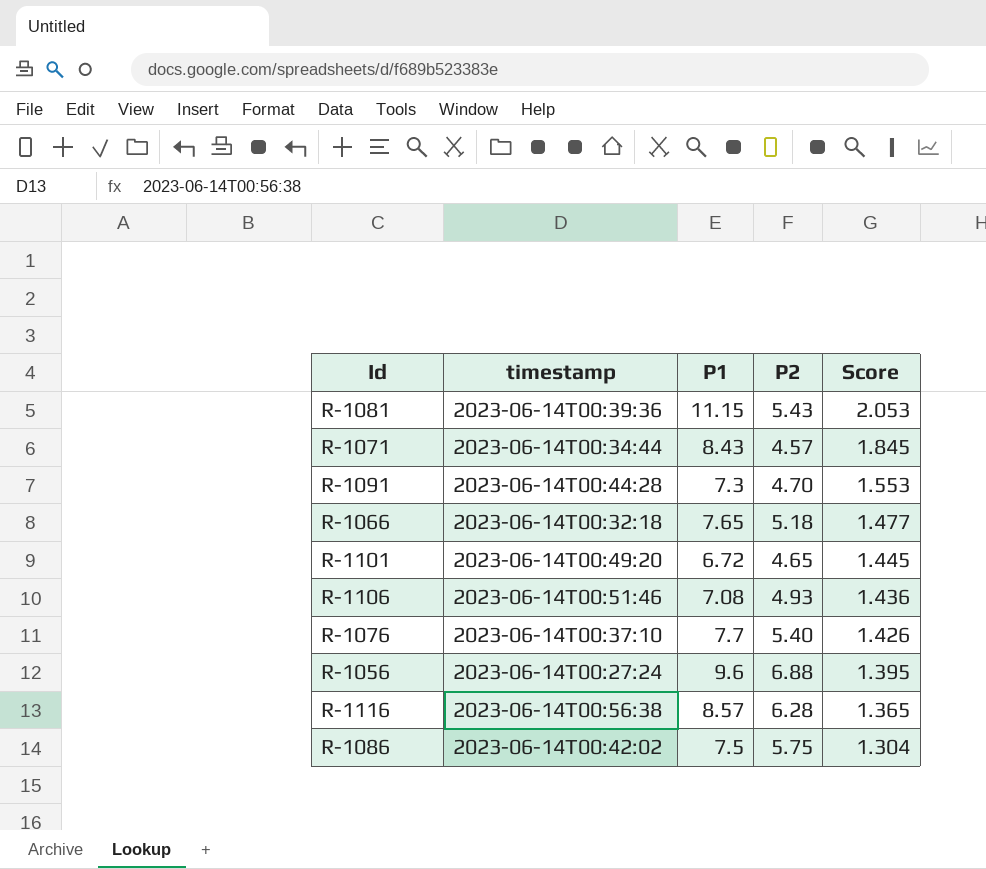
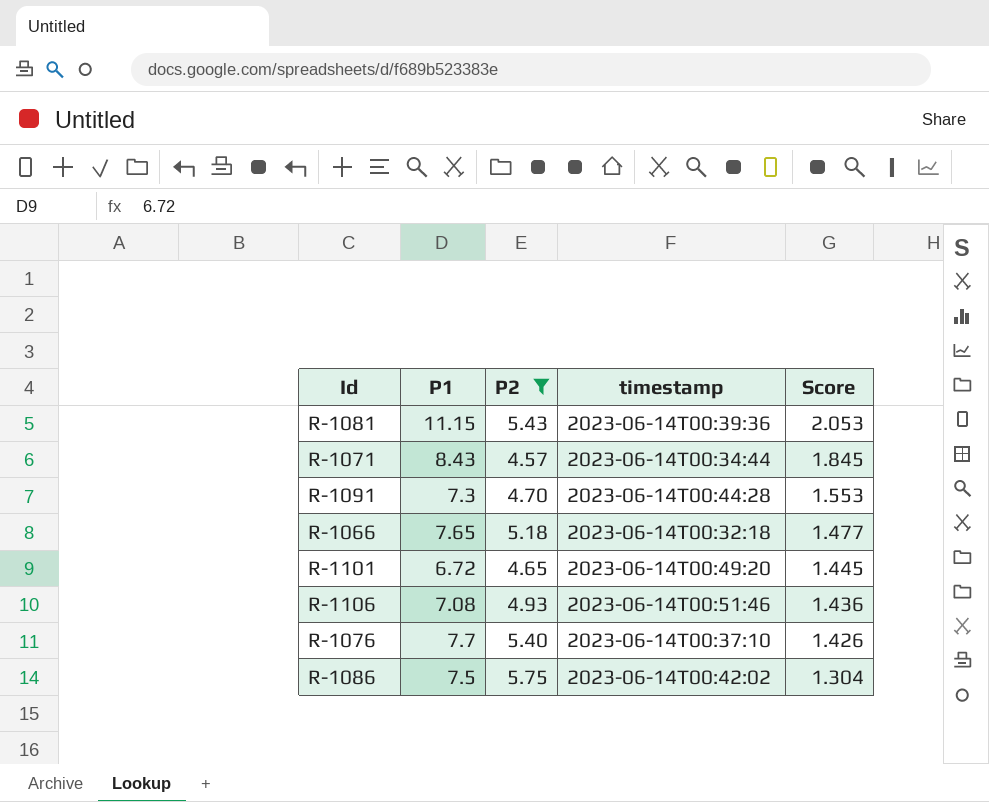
filter: none -> P2 <= 5.75
column timestamp | position: 2 -> 4

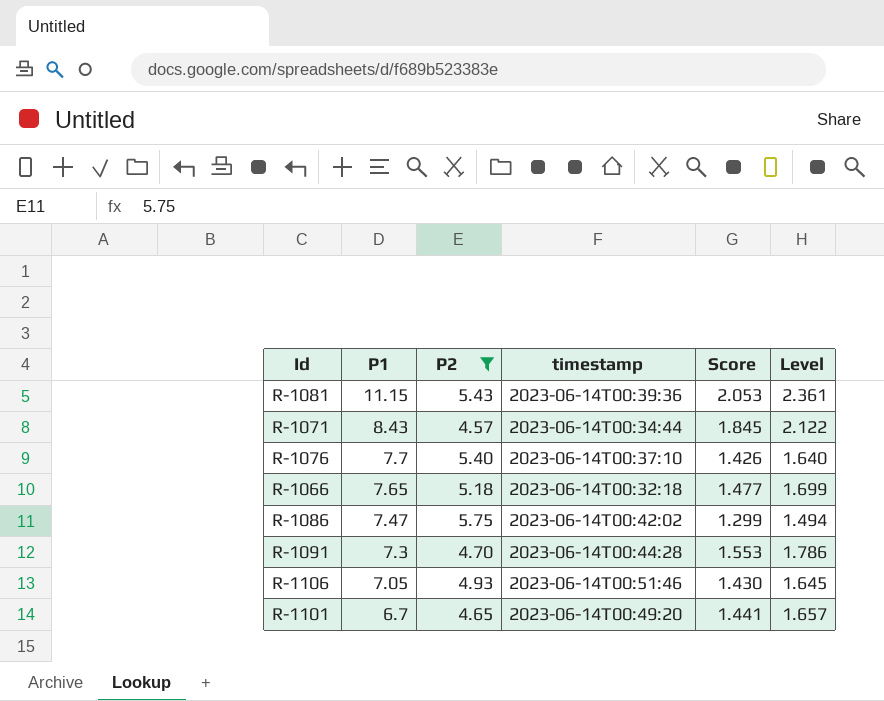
row order: Score descending -> P1 descending
column Level | formula: none -> [Score] * 1.15
R-1086 | P1: 7.5 -> 7.47
R-1086 | Score: 1.304 -> 1.299
R-1106 | P1: 7.08 -> 7.05
R-1106 | Score: 1.436 -> 1.430
R-1101 | P1: 6.72 -> 6.7
R-1101 | Score: 1.445 -> 1.441

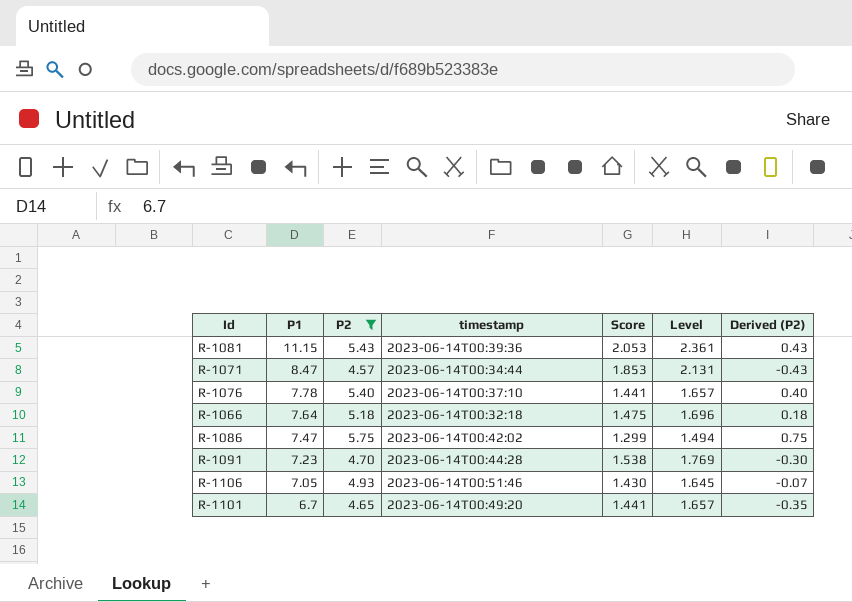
column Derived (P2) | formula: none -> [P2] - 5
R-1071 | P1: 8.43 -> 8.47
R-1071 | Score: 1.845 -> 1.853
R-1071 | Level: 2.122 -> 2.131
R-1076 | P1: 7.7 -> 7.78
R-1076 | Score: 1.426 -> 1.441
R-1076 | Level: 1.640 -> 1.657
R-1066 | P1: 7.65 -> 7.64
R-1066 | Score: 1.477 -> 1.475
R-1066 | Level: 1.699 -> 1.696
R-1091 | P1: 7.3 -> 7.23
R-1091 | Score: 1.553 -> 1.538
R-1091 | Level: 1.786 -> 1.769

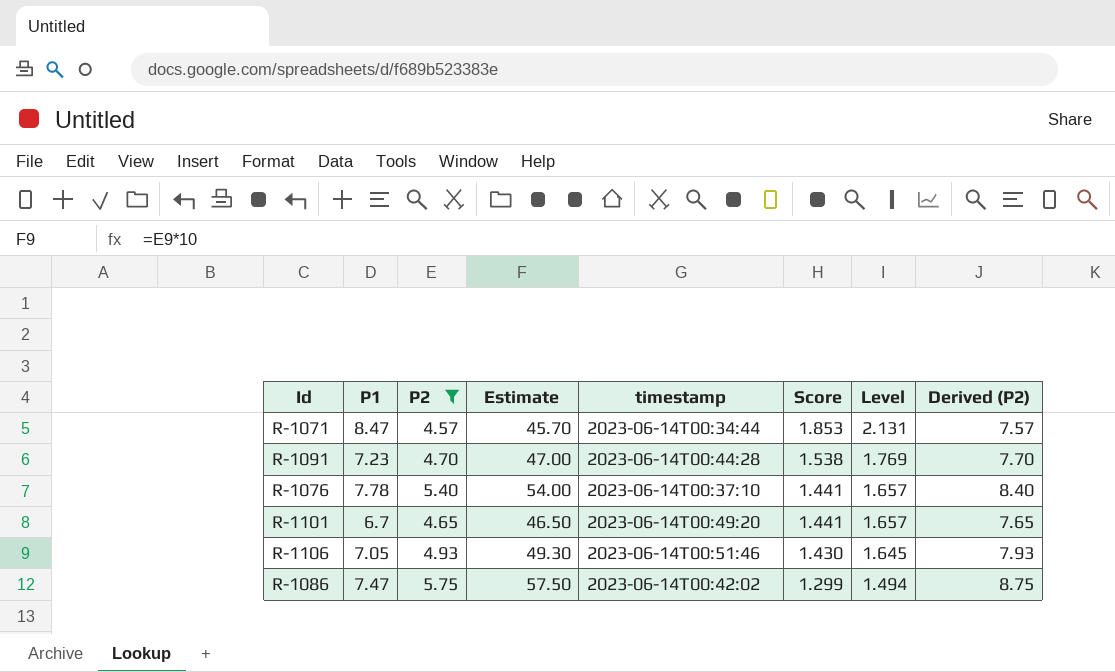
row order: P1 descending -> Score descending
column Estimate | formula: none -> [P2] * 10
column Derived (P2) | formula: [P2] - 5 -> [P2] + 3
row R-1081: 11.15 | 5.43 | 2023-06-14T00:39:36 | 2.053 | 2.361 | 0.43 -> none
row R-1066: 7.64 | 5.18 | 2023-06-14T00:32:18 | 1.475 | 1.696 | 0.18 -> none

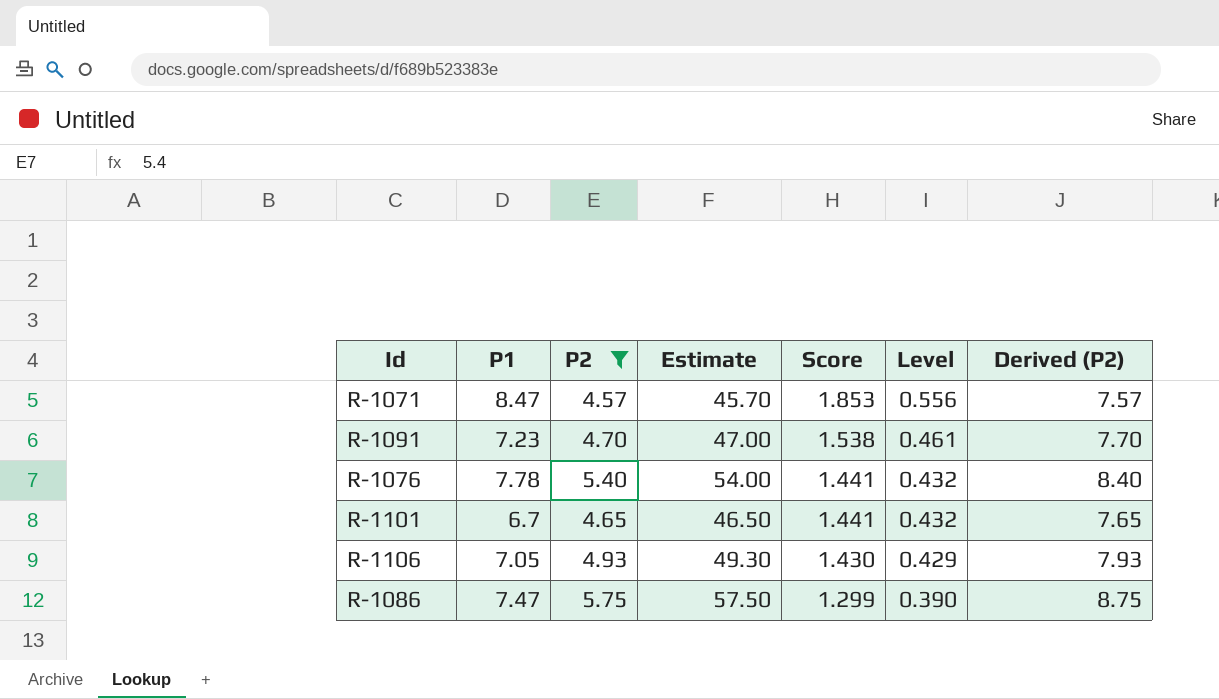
column timestamp | position: 5 -> none
column Level | formula: [Score] * 1.15 -> [Score] * 0.3

